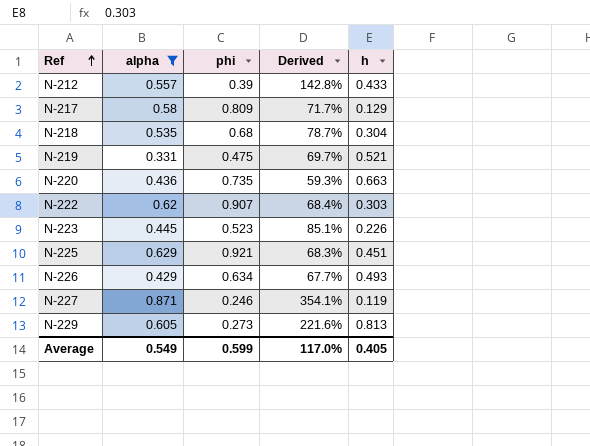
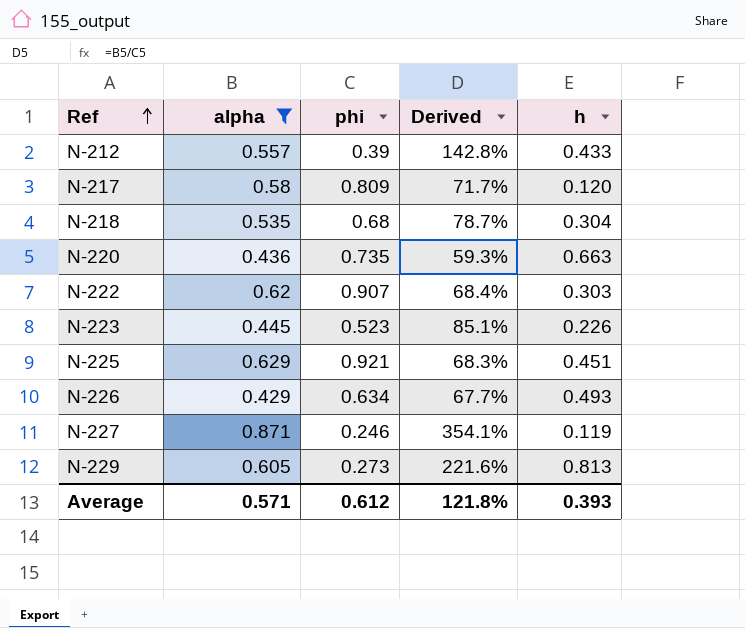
row N-219: 0.331 | 0.475 | 69.7% | 0.521 -> none
N-217 | h: 0.129 -> 0.120
Average | alpha: 0.549 -> 0.571
Average | phi: 0.599 -> 0.612
Average | Derived: 117.0% -> 121.8%
Average | h: 0.405 -> 0.393

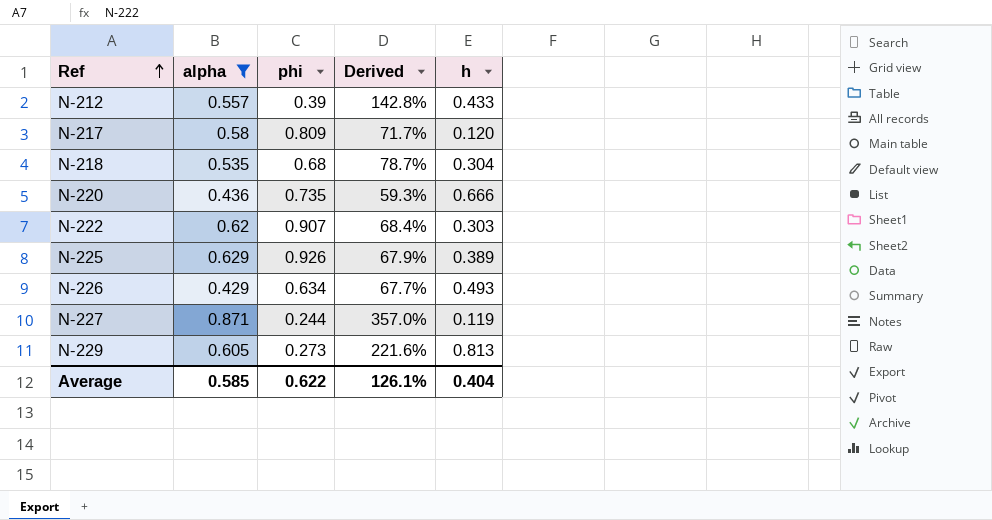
row N-223: 0.445 | 0.523 | 85.1% | 0.226 -> none
N-220 | h: 0.663 -> 0.666
N-225 | phi: 0.921 -> 0.926
N-225 | Derived: 68.3% -> 67.9%
N-225 | h: 0.451 -> 0.389
N-227 | phi: 0.246 -> 0.244
N-227 | Derived: 354.1% -> 357.0%
Average | alpha: 0.571 -> 0.585
Average | phi: 0.612 -> 0.622
Average | Derived: 121.8% -> 126.1%
Average | h: 0.393 -> 0.404

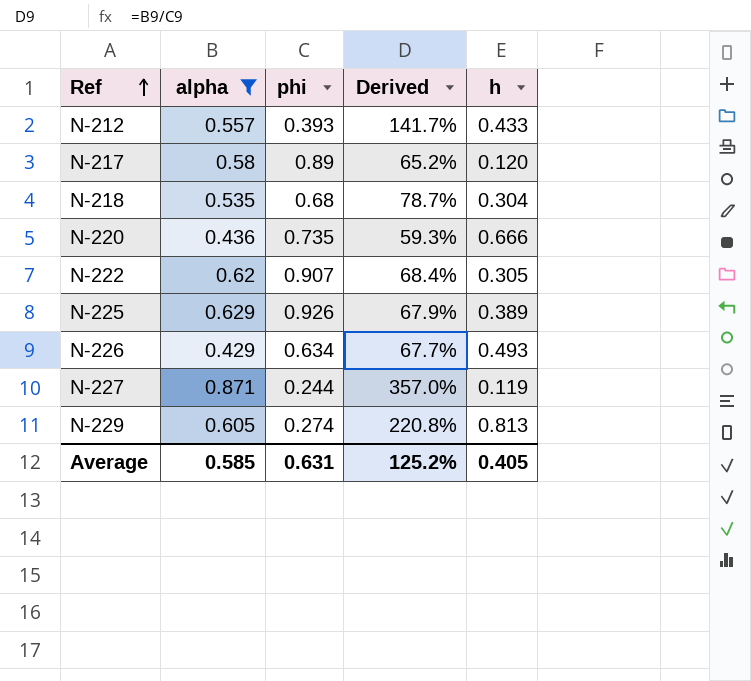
N-212 | phi: 0.39 -> 0.393
N-212 | Derived: 142.8% -> 141.7%
N-217 | phi: 0.809 -> 0.89
N-217 | Derived: 71.7% -> 65.2%
N-222 | h: 0.303 -> 0.305
N-229 | phi: 0.273 -> 0.274
N-229 | Derived: 221.6% -> 220.8%
Average | phi: 0.622 -> 0.631
Average | Derived: 126.1% -> 125.2%
Average | h: 0.404 -> 0.405

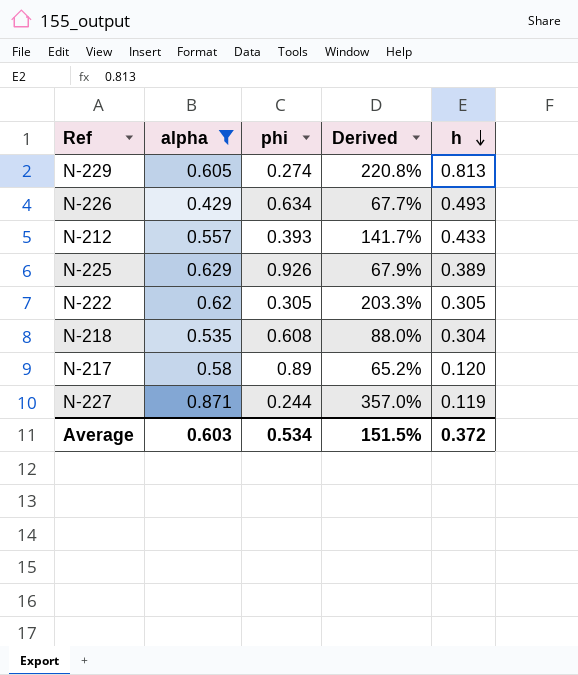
row order: Ref ascending -> h descending
row N-220: 0.436 | 0.735 | 59.3% | 0.666 -> none
N-222 | phi: 0.907 -> 0.305
N-222 | Derived: 68.4% -> 203.3%
N-218 | phi: 0.68 -> 0.608
N-218 | Derived: 78.7% -> 88.0%
Average | alpha: 0.585 -> 0.603
Average | phi: 0.631 -> 0.534
Average | Derived: 125.2% -> 151.5%
Average | h: 0.405 -> 0.372

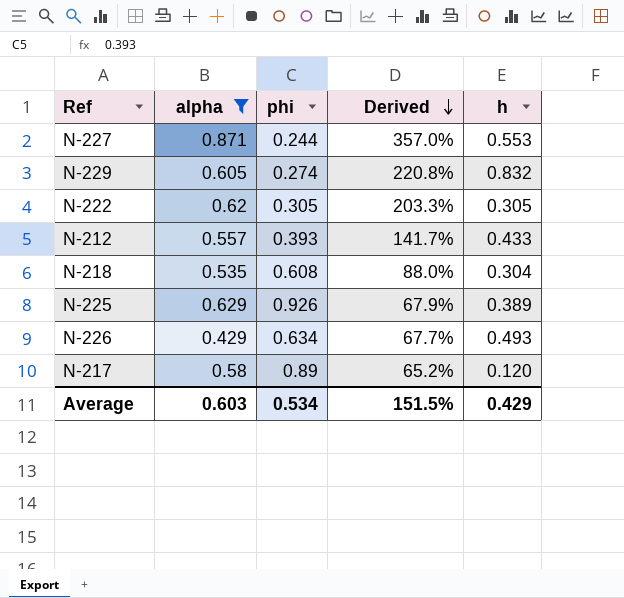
row order: h descending -> Derived descending
N-227 | h: 0.119 -> 0.553
N-229 | h: 0.813 -> 0.832
Average | h: 0.372 -> 0.429

